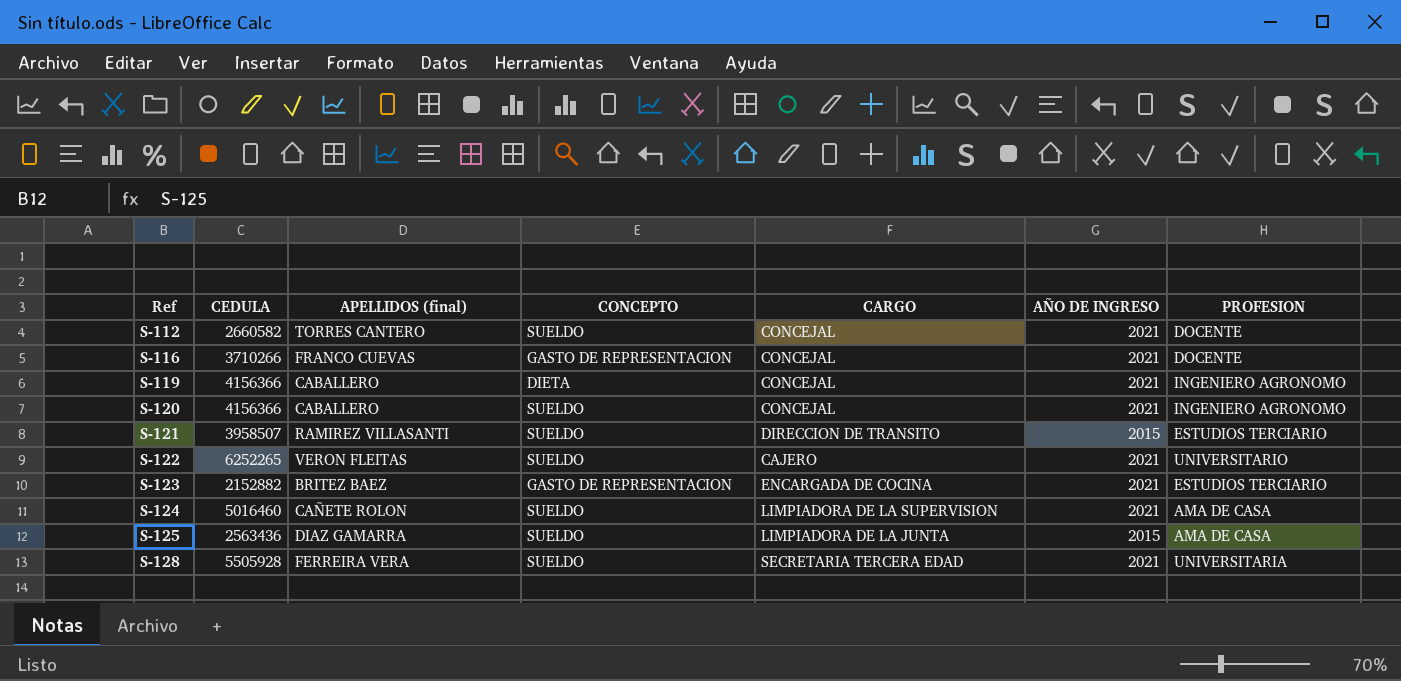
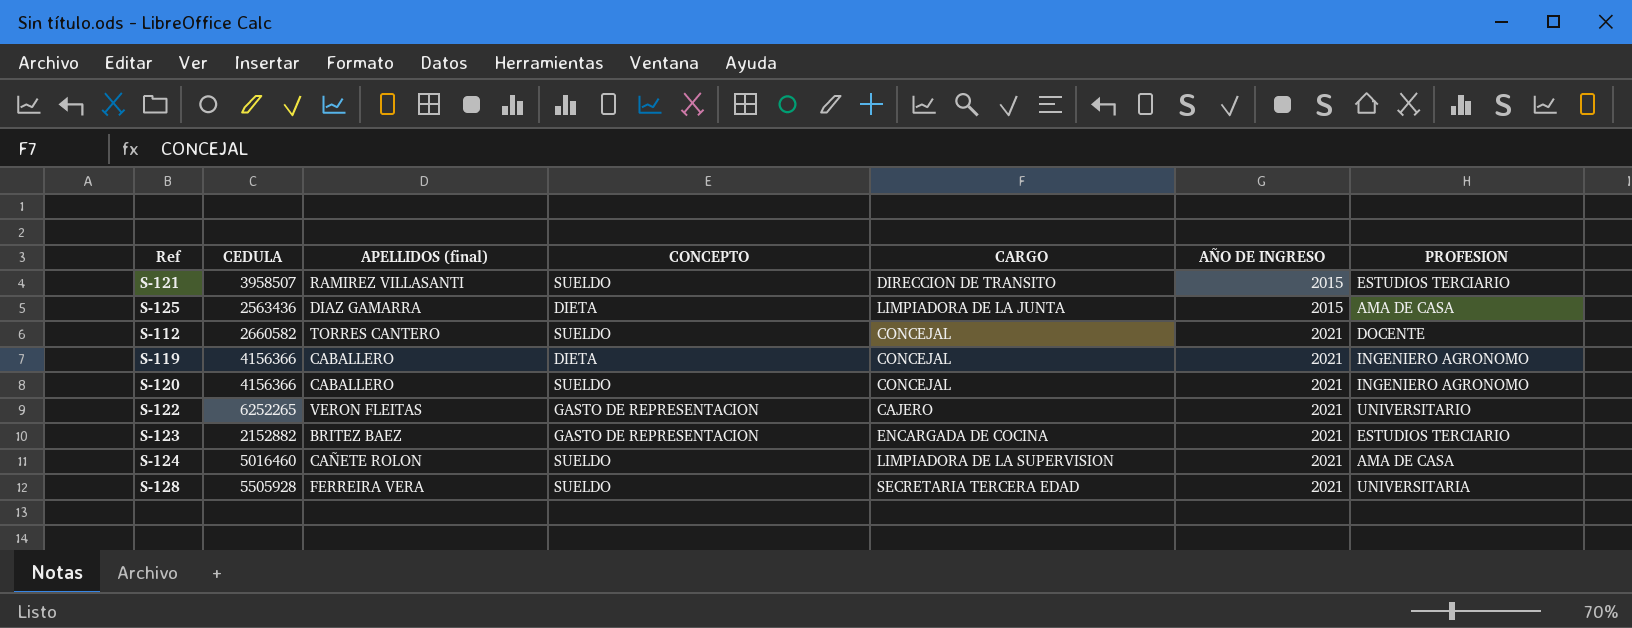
row order: Ref ascending -> AÑO DE INGRESO ascending
row S-116: 3710266 | FRANCO CUEVAS | GASTO DE REPRESENTACION | CONCEJAL | 2021 | DOCENTE -> none
S-125 | CONCEPTO: SUELDO -> DIETA
S-122 | CONCEPTO: SUELDO -> GASTO DE REPRESENTACION

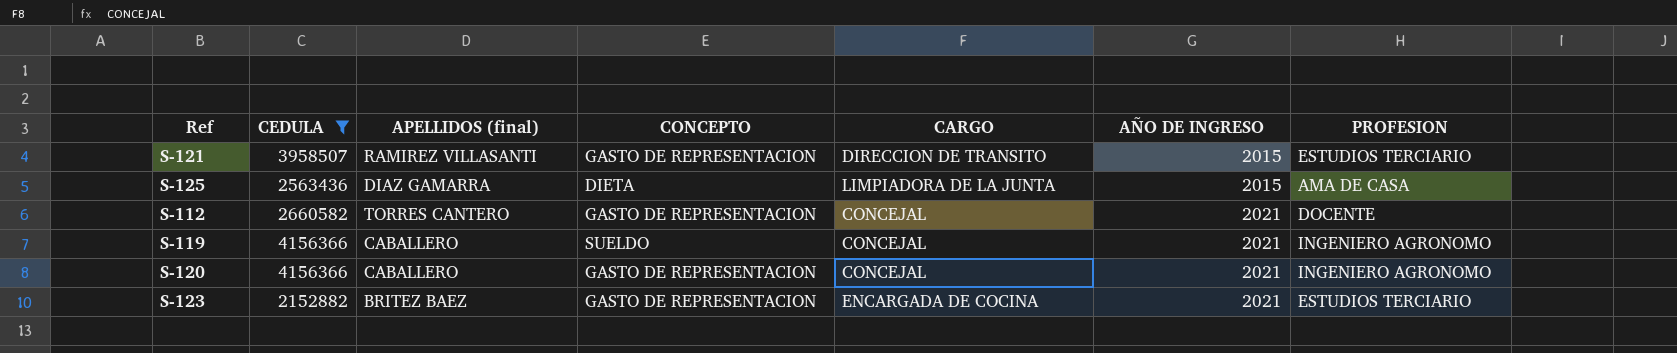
filter: none -> CEDULA <= 4156366
S-121 | CONCEPTO: SUELDO -> GASTO DE REPRESENTACION
S-112 | CONCEPTO: SUELDO -> GASTO DE REPRESENTACION
S-119 | CONCEPTO: DIETA -> SUELDO
S-120 | CONCEPTO: SUELDO -> GASTO DE REPRESENTACION

